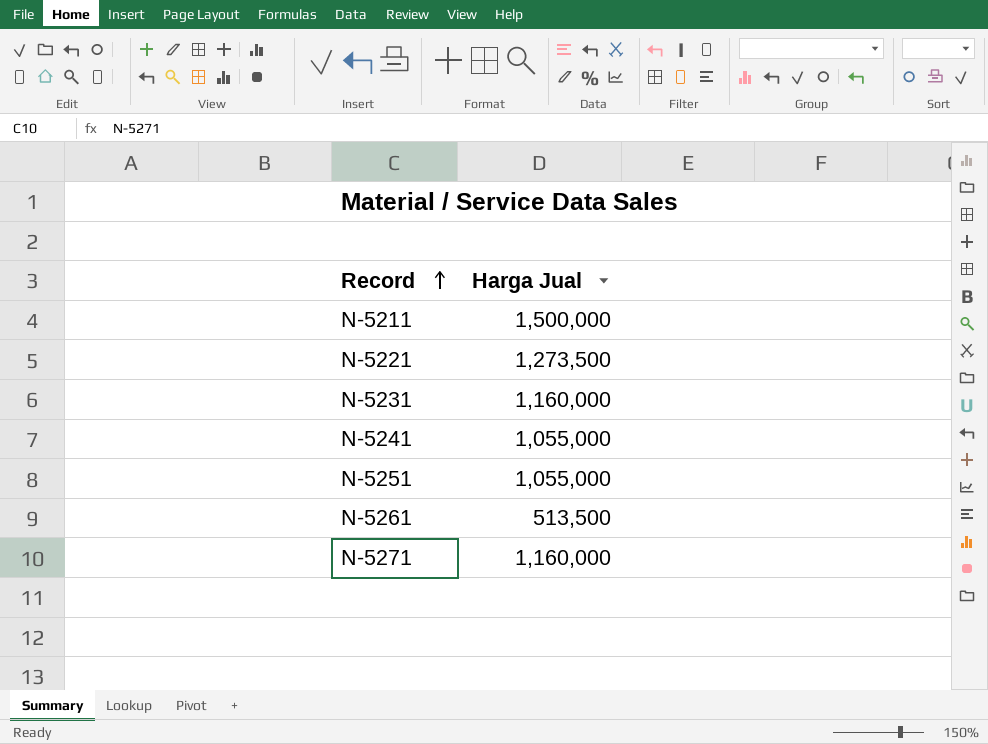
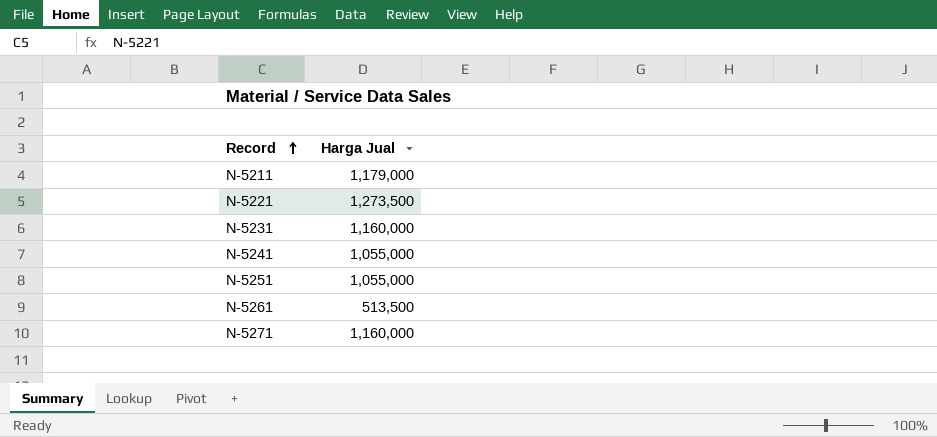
N-5211 | Harga Jual: 1,500,000 -> 1,179,000

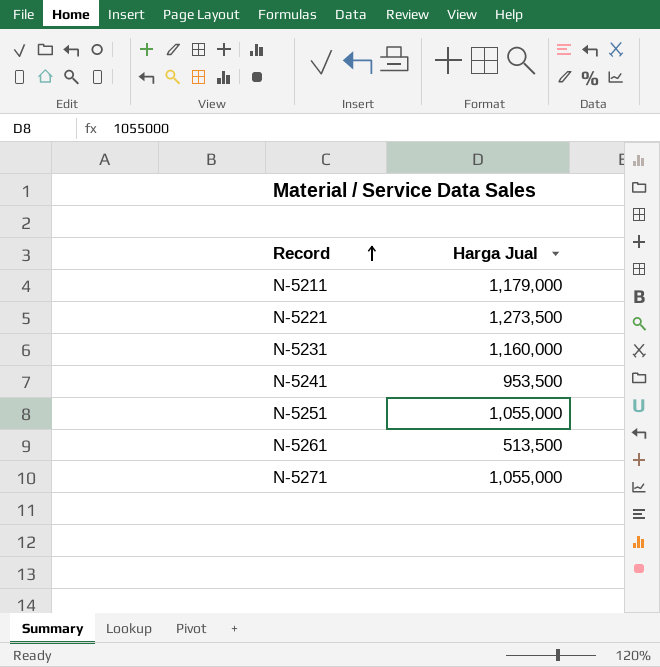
N-5241 | Harga Jual: 1,055,000 -> 953,500
N-5271 | Harga Jual: 1,160,000 -> 1,055,000

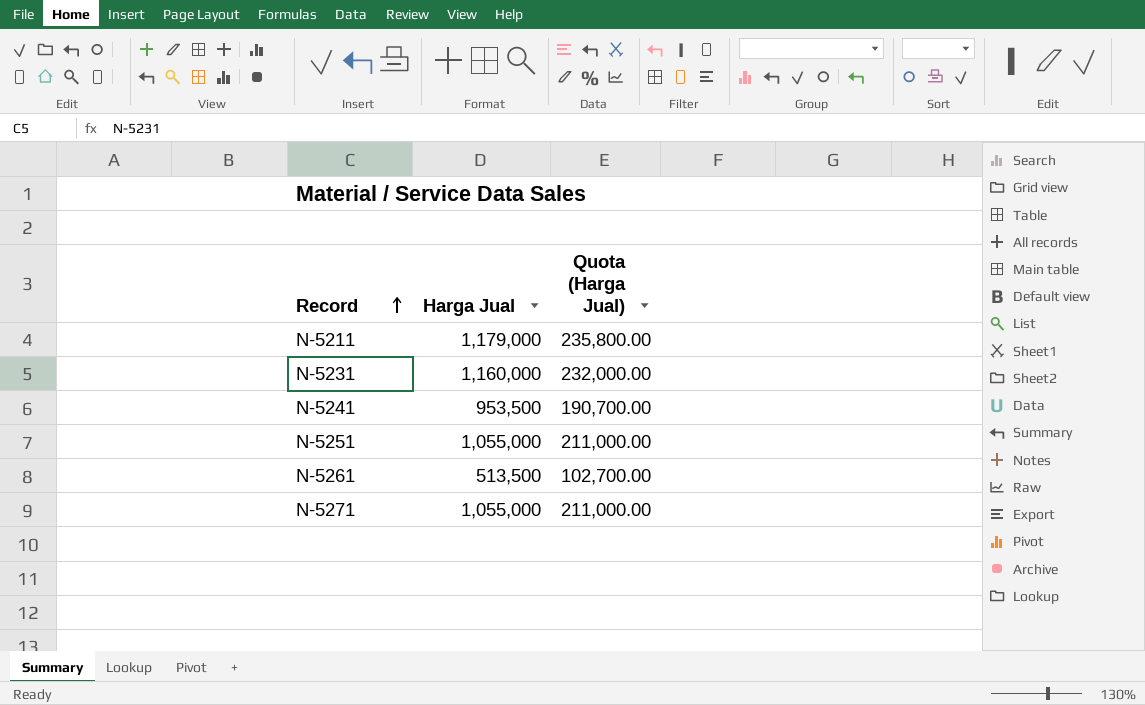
column Quota (Harga Jual) | formula: none -> [Harga Jual] * 0.2
row N-5221: 1,273,500 -> none

